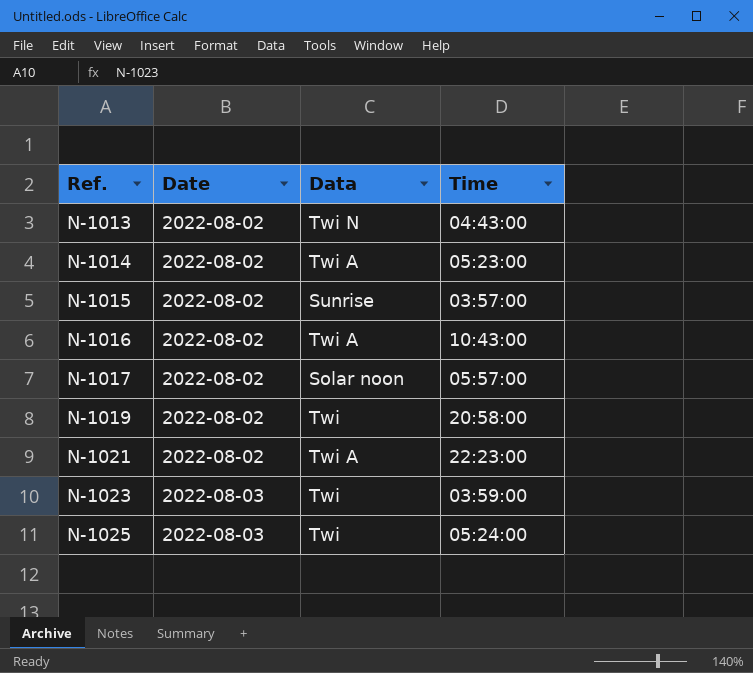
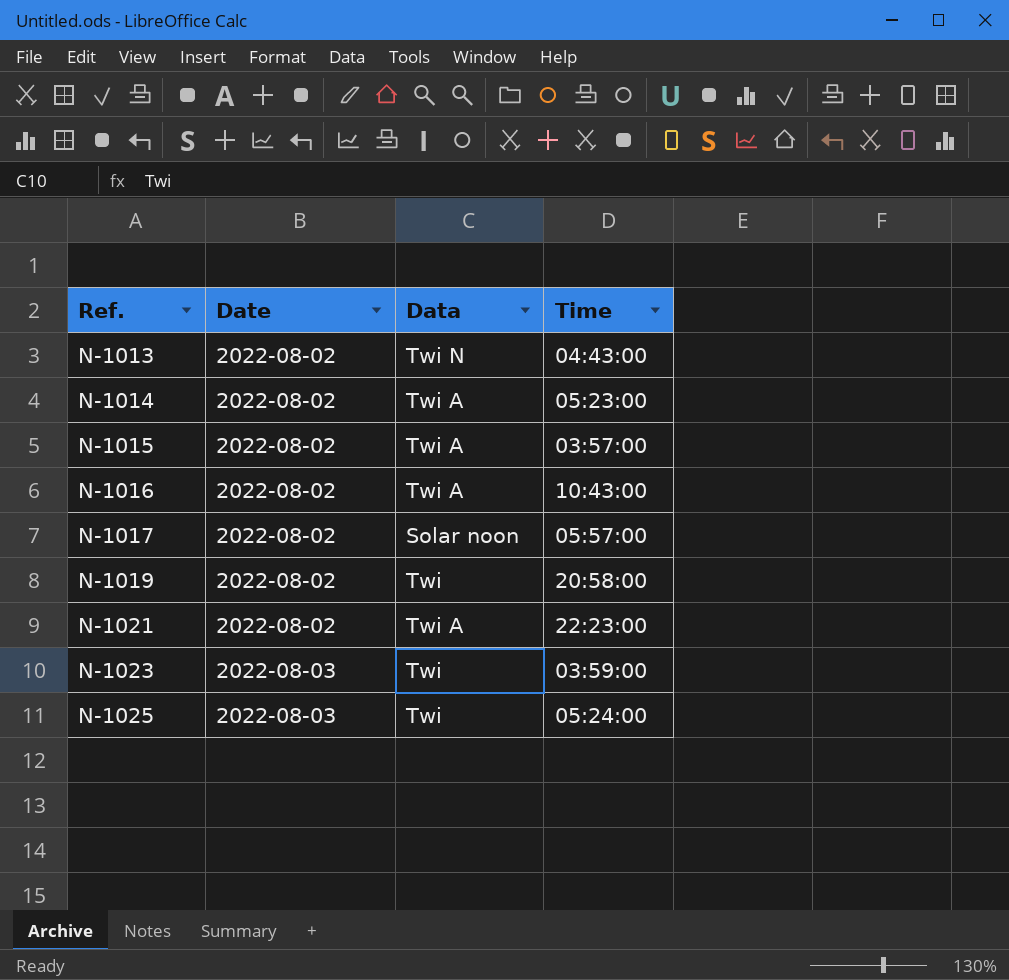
N-1015 | Data: Sunrise -> Twi A

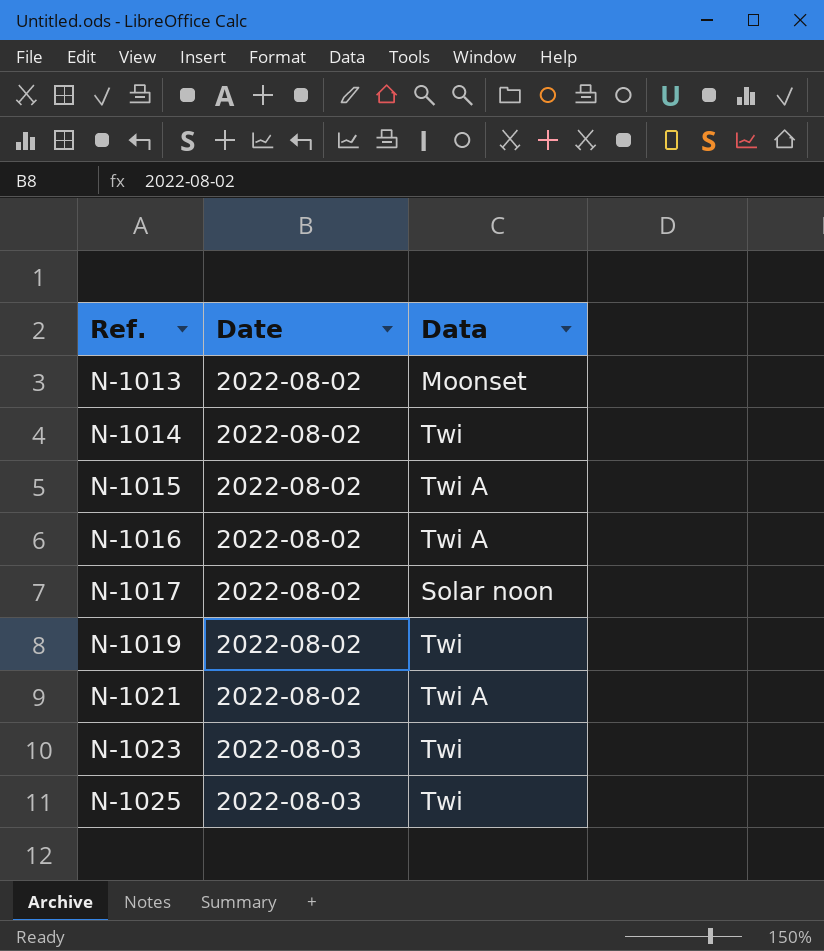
column Time | position: 4 -> none
N-1013 | Data: Twi N -> Moonset
N-1014 | Data: Twi A -> Twi

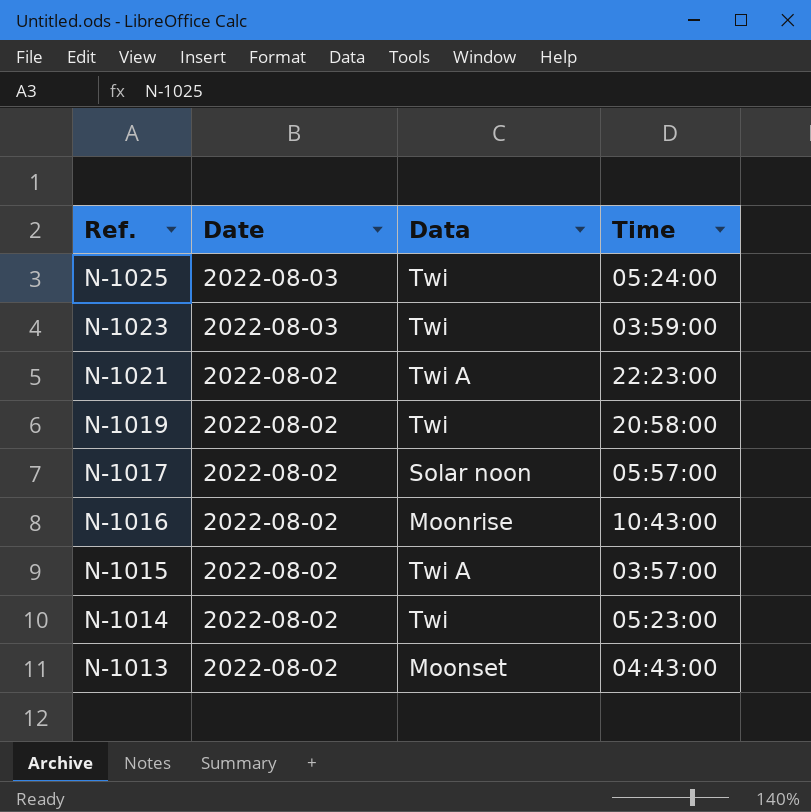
row order: Ref. ascending -> Ref. descending
column Time | position: none -> 4
N-1016 | Data: Twi A -> Moonrise

